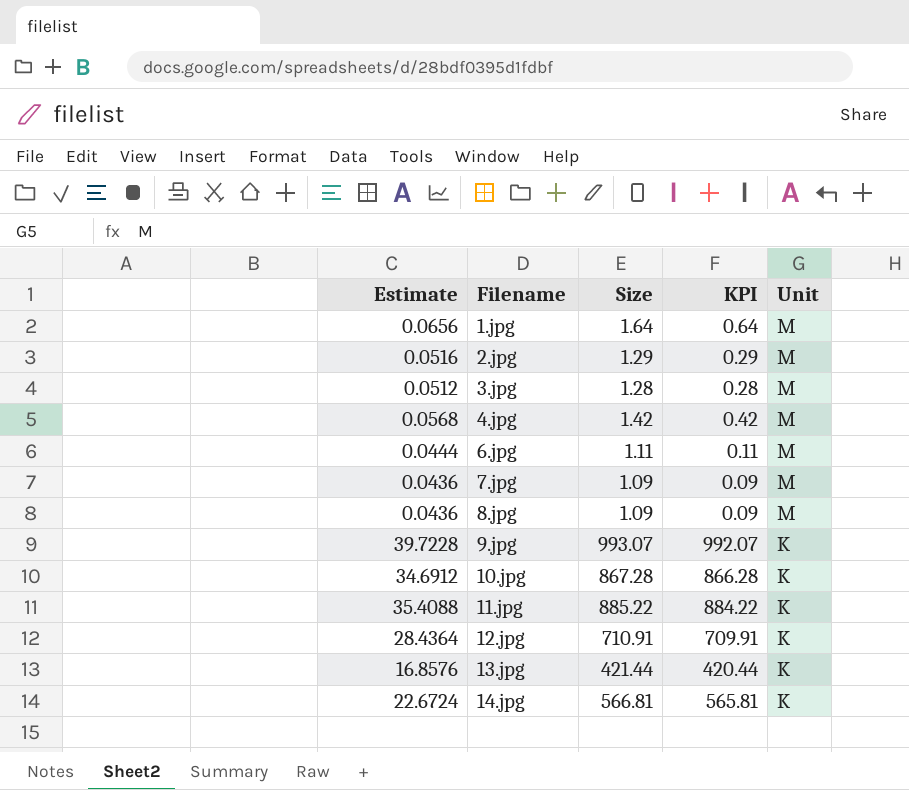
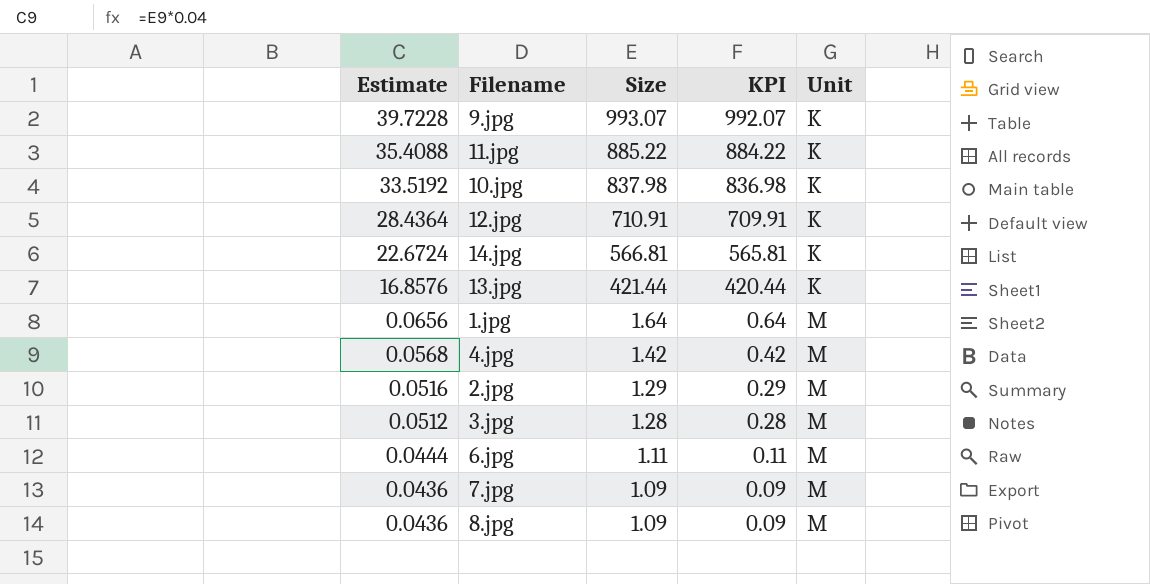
row order: Filename ascending -> Estimate descending
10.jpg | Estimate: 34.6912 -> 33.5192
10.jpg | Size: 867.28 -> 837.98
10.jpg | KPI: 866.28 -> 836.98

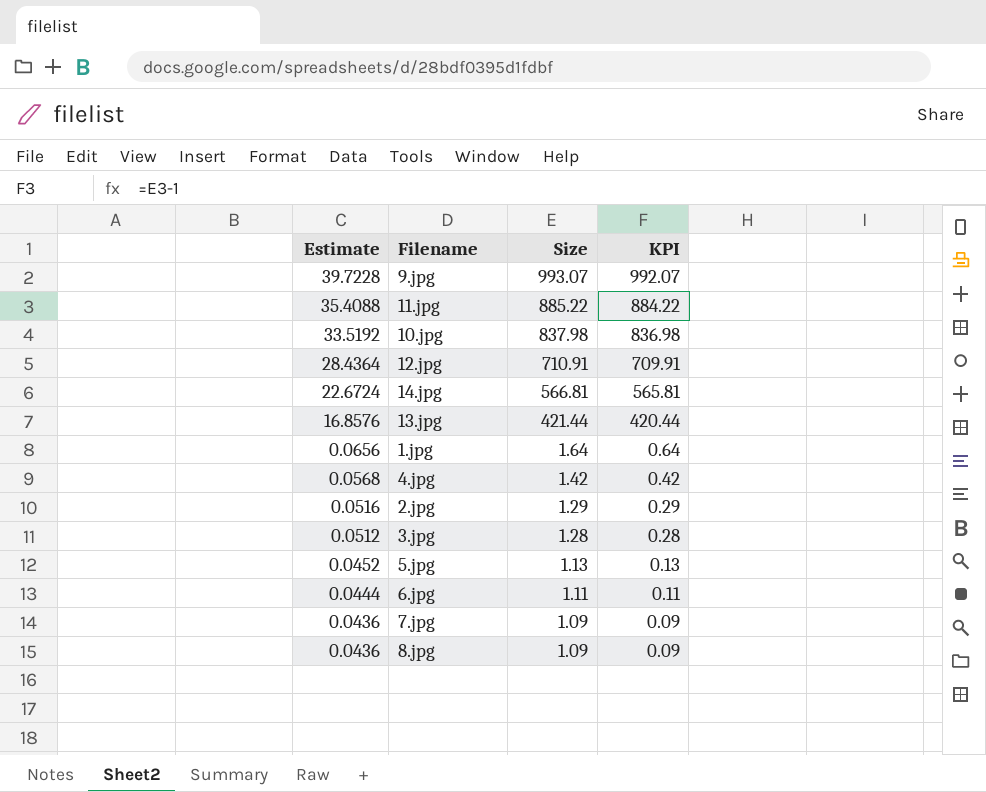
column Unit | position: 5 -> none
row 5.jpg: none -> 0.0452 | 1.13 | 0.13

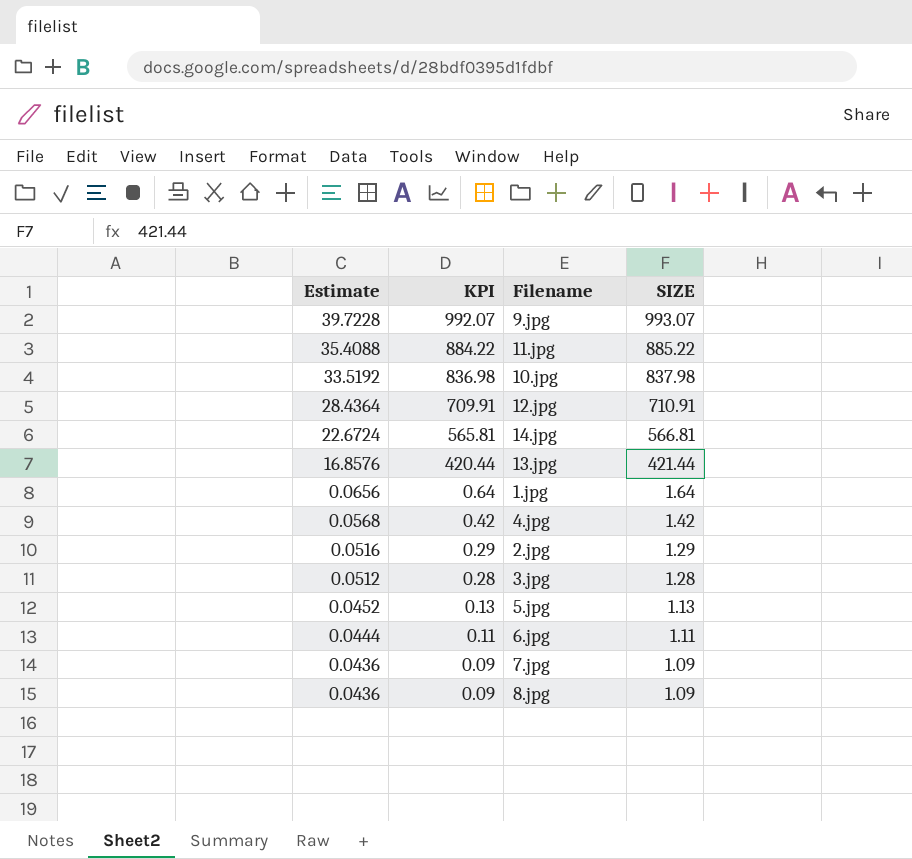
column KPI | position: 4 -> 2
column name: Size -> SIZE

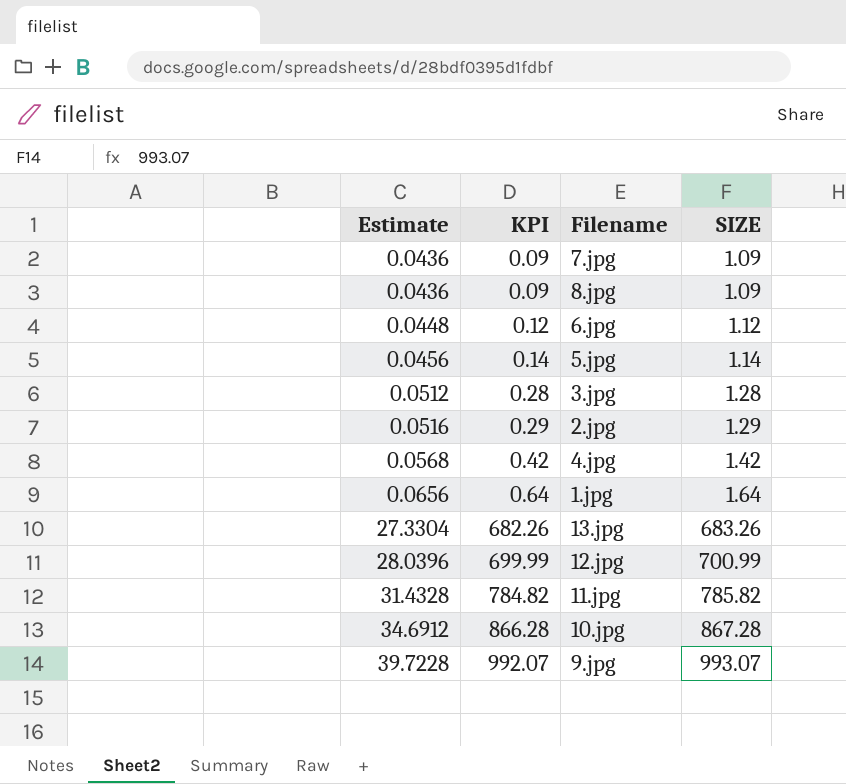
row order: Estimate descending -> Estimate ascending
row 14.jpg: 22.6724 | 565.81 | 566.81 -> none
6.jpg | Estimate: 0.0444 -> 0.0448
6.jpg | KPI: 0.11 -> 0.12
6.jpg | SIZE: 1.11 -> 1.12
5.jpg | Estimate: 0.0452 -> 0.0456
5.jpg | KPI: 0.13 -> 0.14
5.jpg | SIZE: 1.13 -> 1.14
13.jpg | Estimate: 16.8576 -> 27.3304
13.jpg | KPI: 420.44 -> 682.26
13.jpg | SIZE: 421.44 -> 683.26
12.jpg | Estimate: 28.4364 -> 28.0396
12.jpg | KPI: 709.91 -> 699.99
12.jpg | SIZE: 710.91 -> 700.99
11.jpg | Estimate: 35.4088 -> 31.4328
11.jpg | KPI: 884.22 -> 784.82
11.jpg | SIZE: 885.22 -> 785.82
10.jpg | Estimate: 33.5192 -> 34.6912
10.jpg | KPI: 836.98 -> 866.28
10.jpg | SIZE: 837.98 -> 867.28

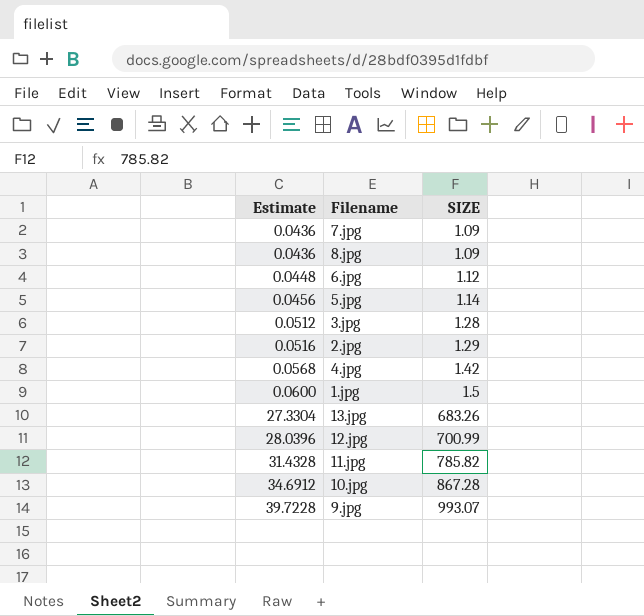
column KPI | formula: [SIZE] - 1 -> none
1.jpg | Estimate: 0.0656 -> 0.0600
1.jpg | SIZE: 1.64 -> 1.5

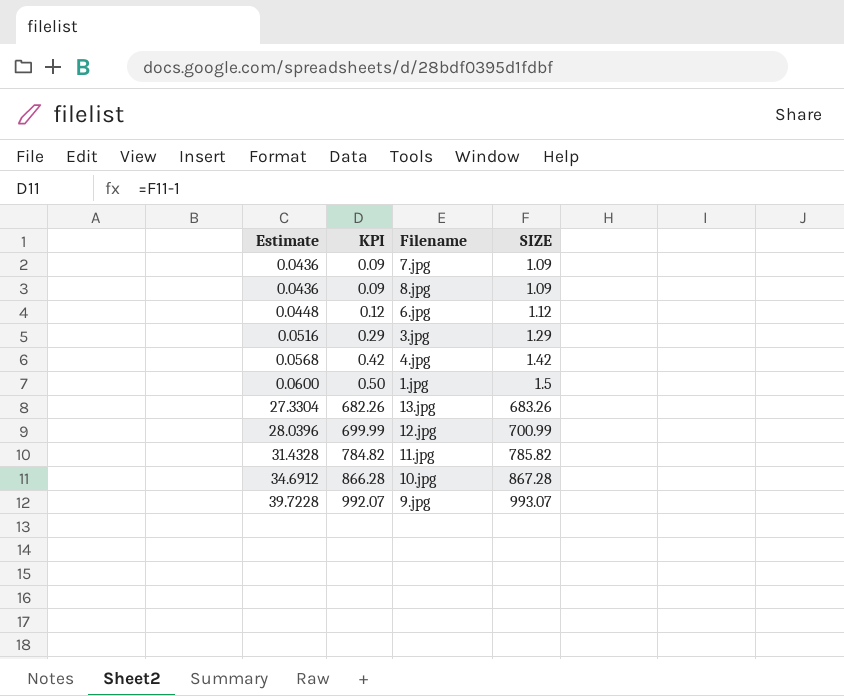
column KPI | formula: none -> [SIZE] - 1
row 5.jpg: 0.0456 | 1.14 -> none
row 2.jpg: 0.0516 | 1.29 -> none
3.jpg | Estimate: 0.0512 -> 0.0516
3.jpg | SIZE: 1.28 -> 1.29

